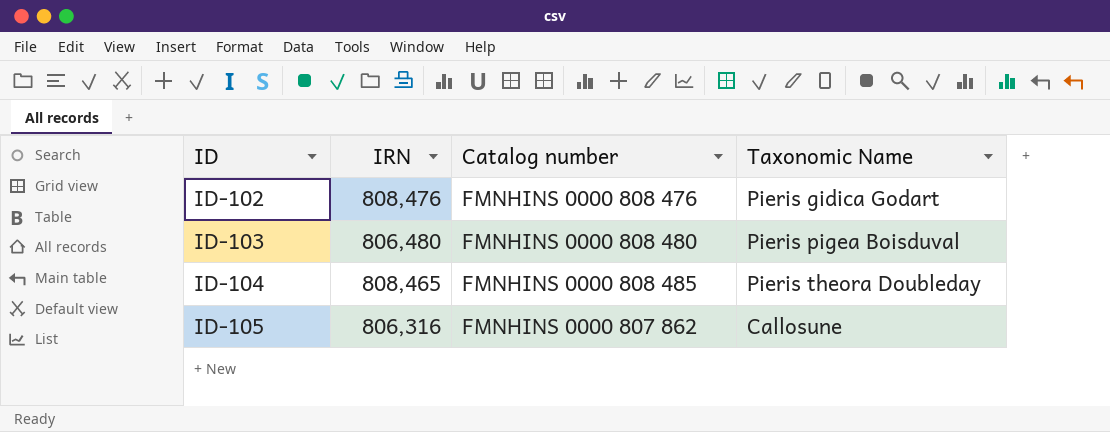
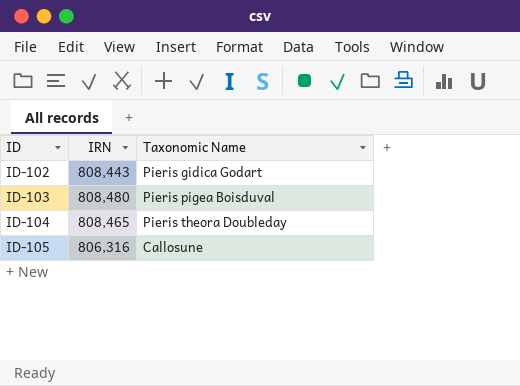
column Catalog number | position: 3 -> none
ID-102 | IRN: 808,476 -> 808,443
ID-103 | IRN: 806,480 -> 808,480

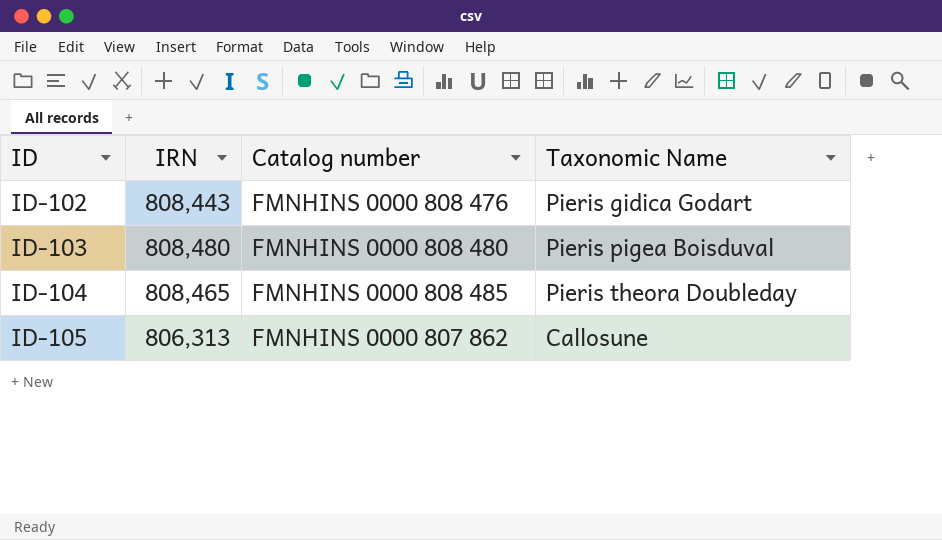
column Catalog number | position: none -> 3
ID-105 | IRN: 806,316 -> 806,313

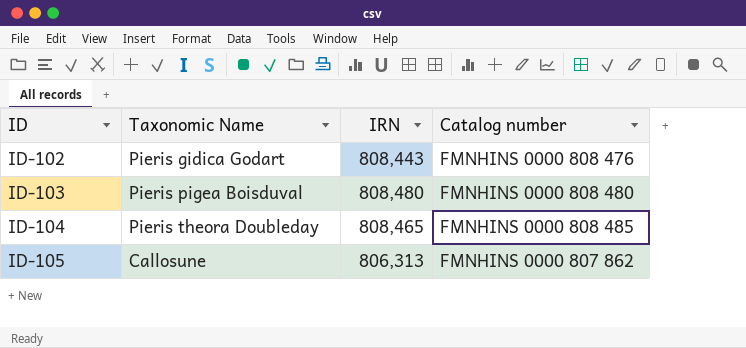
column Taxonomic Name | position: 4 -> 2

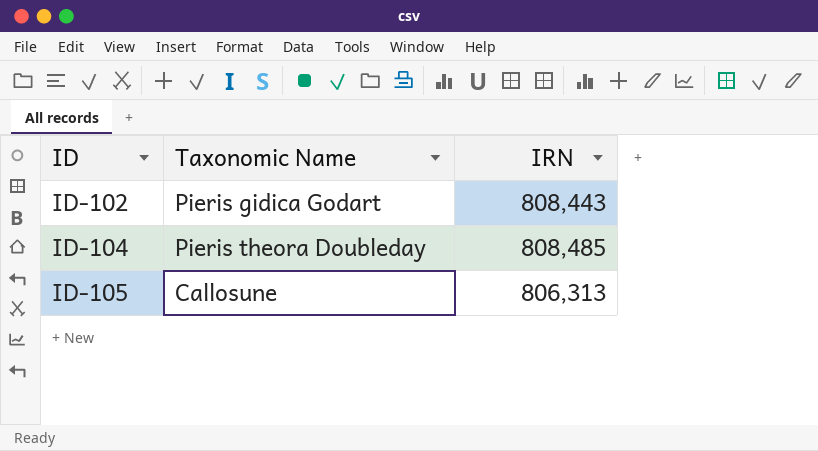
column Catalog number | position: 4 -> none
row ID-103: Pieris pigea Boisduval | 808,480 | FMNHINS 0000 808 480 -> none
ID-104 | IRN: 808,465 -> 808,485

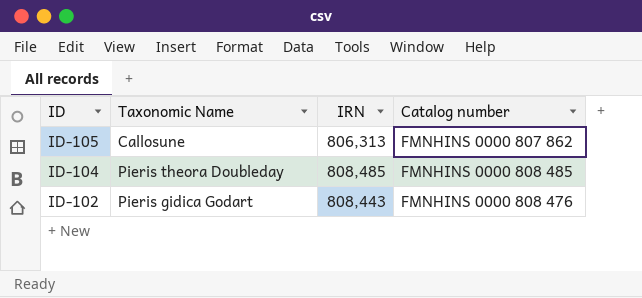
row order: ID ascending -> ID descending
column Catalog number | position: none -> 4

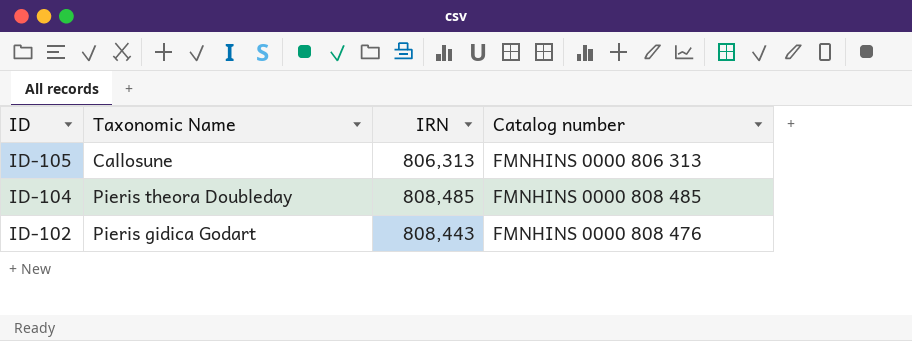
ID-105 | Catalog number: FMNHINS 0000 807 862 -> FMNHINS 0000 806 313

